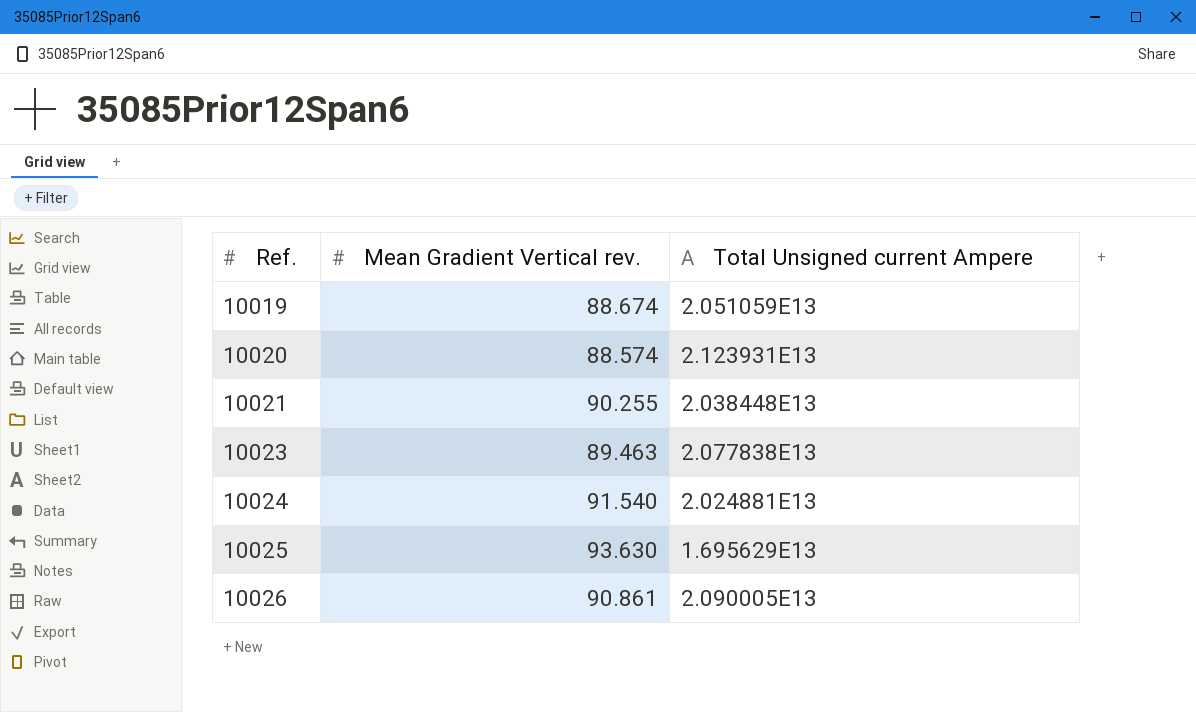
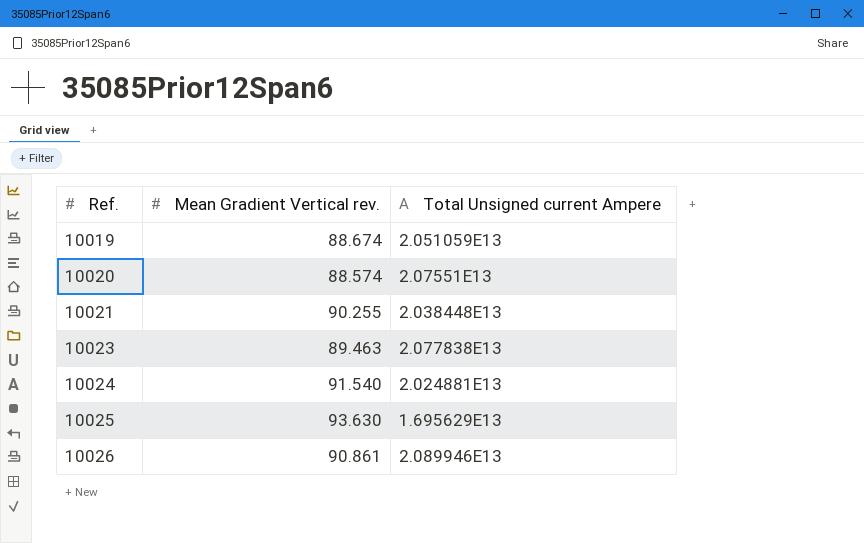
10020 | Total Unsigned current Ampere: 2.123931E13 -> 2.07551E13
10026 | Total Unsigned current Ampere: 2.090005E13 -> 2.089946E13

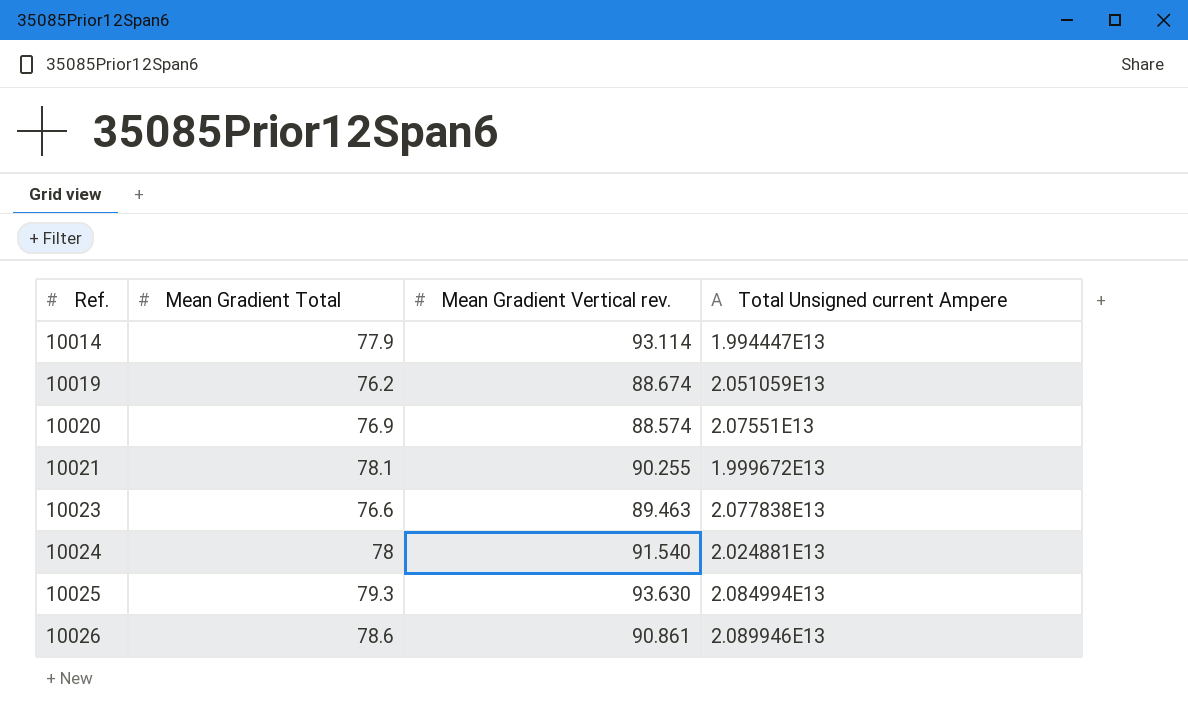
column Mean Gradient Total | position: none -> 2
row 10014: none -> 77.9 | 93.114 | 1.994447E13
10021 | Total Unsigned current Ampere: 2.038448E13 -> 1.999672E13
10025 | Total Unsigned current Ampere: 1.695629E13 -> 2.084994E13

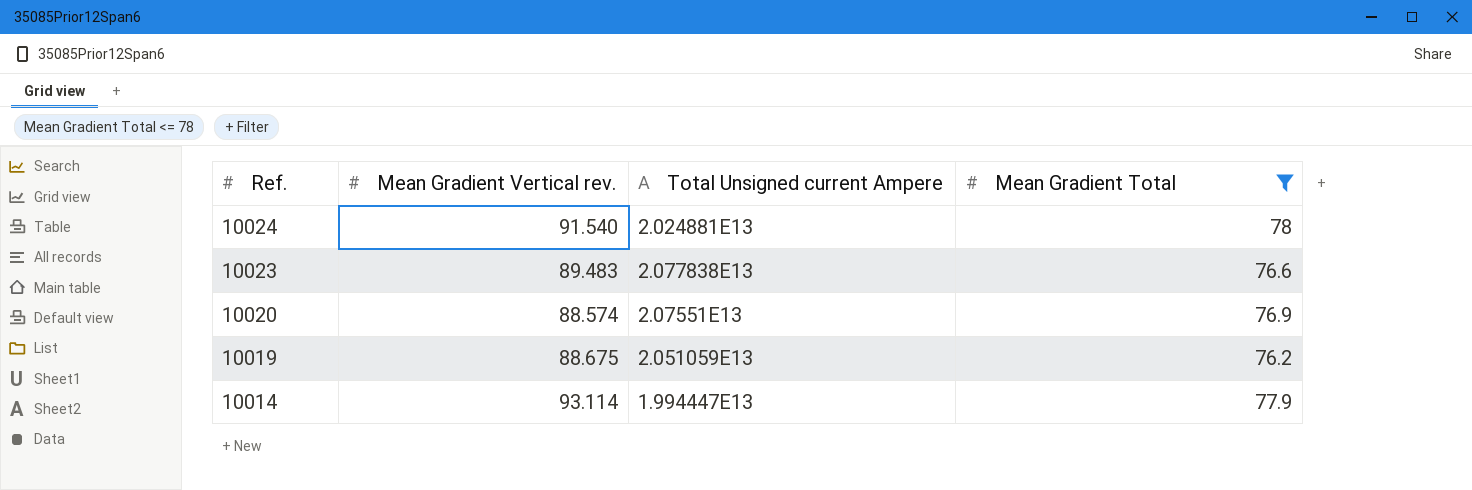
filter: none -> Mean Gradient Total <= 78
row order: Ref. ascending -> Ref. descending
column Mean Gradient Total | position: 2 -> 4
10023 | Mean Gradient Vertical rev.: 89.463 -> 89.483
10019 | Mean Gradient Vertical rev.: 88.674 -> 88.675

